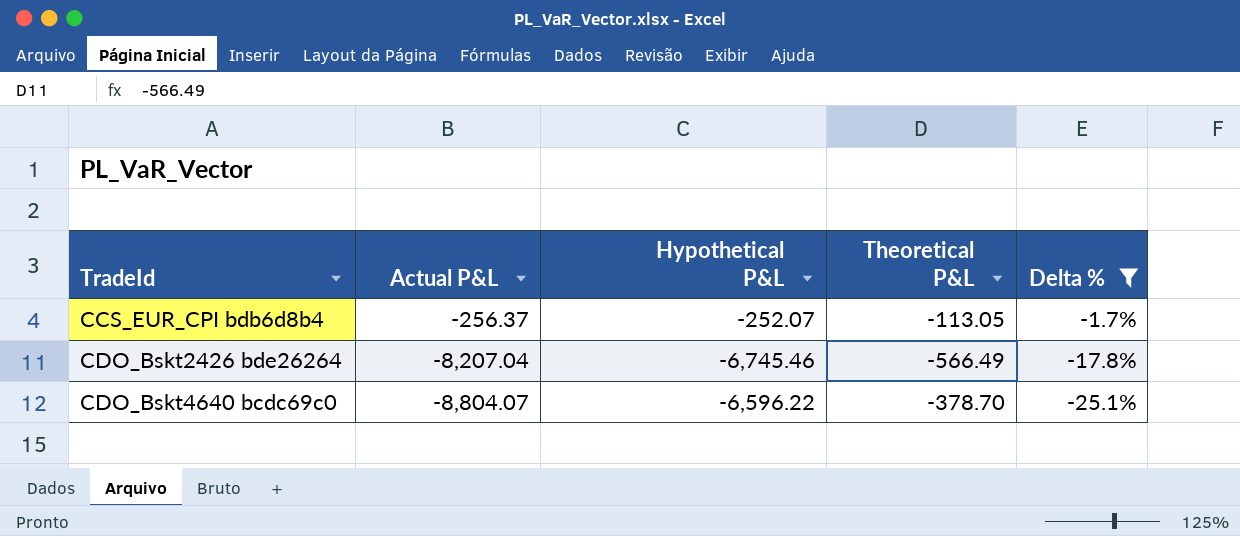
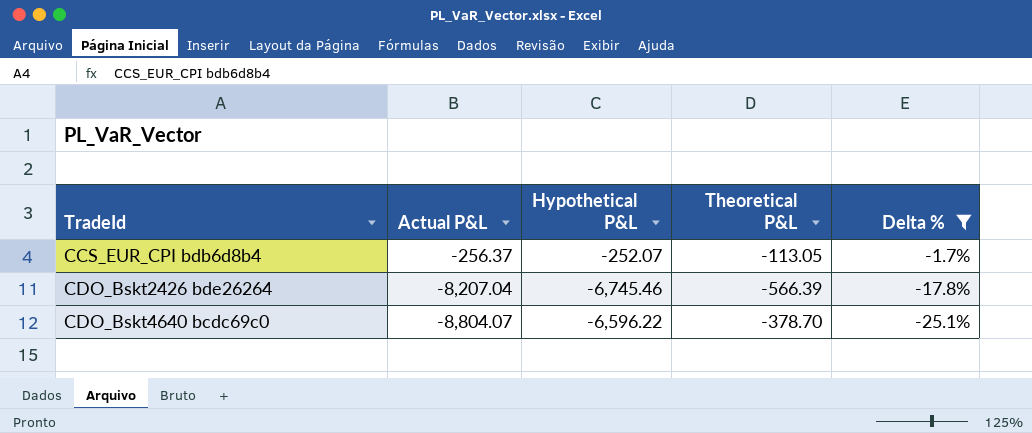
CDO_Bskt2426 bde26264 | Theoretical P&L: -566.49 -> -566.39

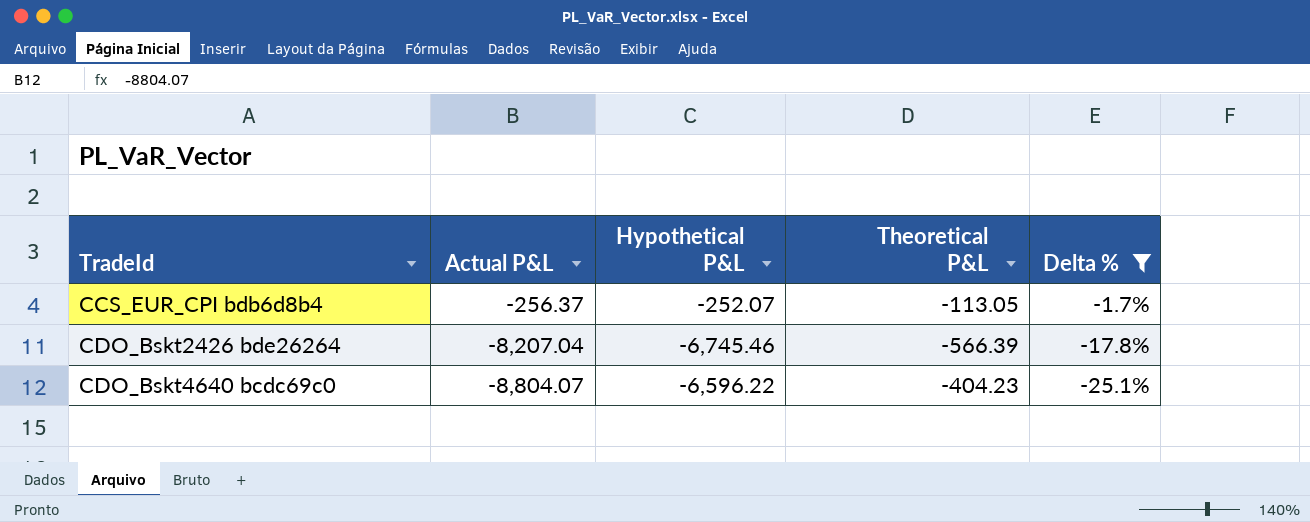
CDO_Bskt4640 bcdc69c0 | Theoretical P&L: -378.70 -> -404.23

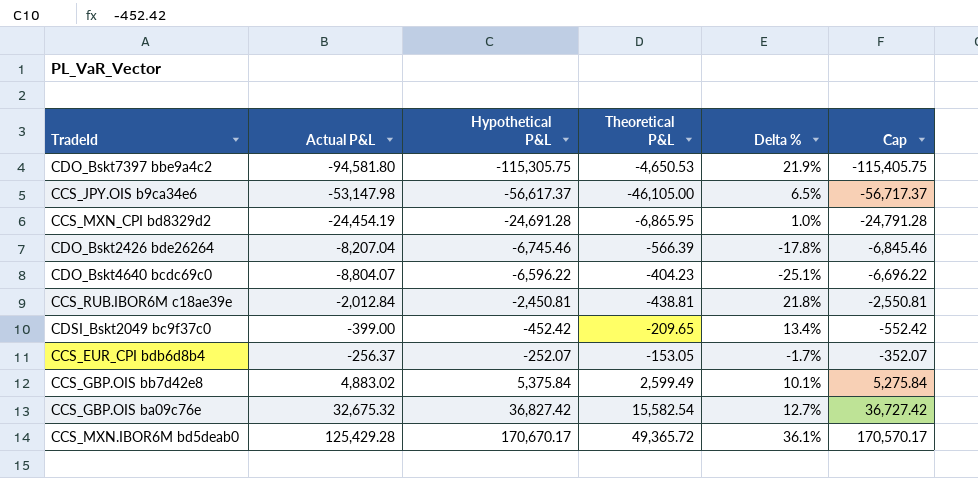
filter: Delta % <= -1.7% -> none
row order: TradeId ascending -> Hypothetical P&L ascending
column Cap | formula: none -> [Hypothetical P&L] - 100
CCS_EUR_CPI bdb6d8b4 | Theoretical P&L: -113.05 -> -153.05

